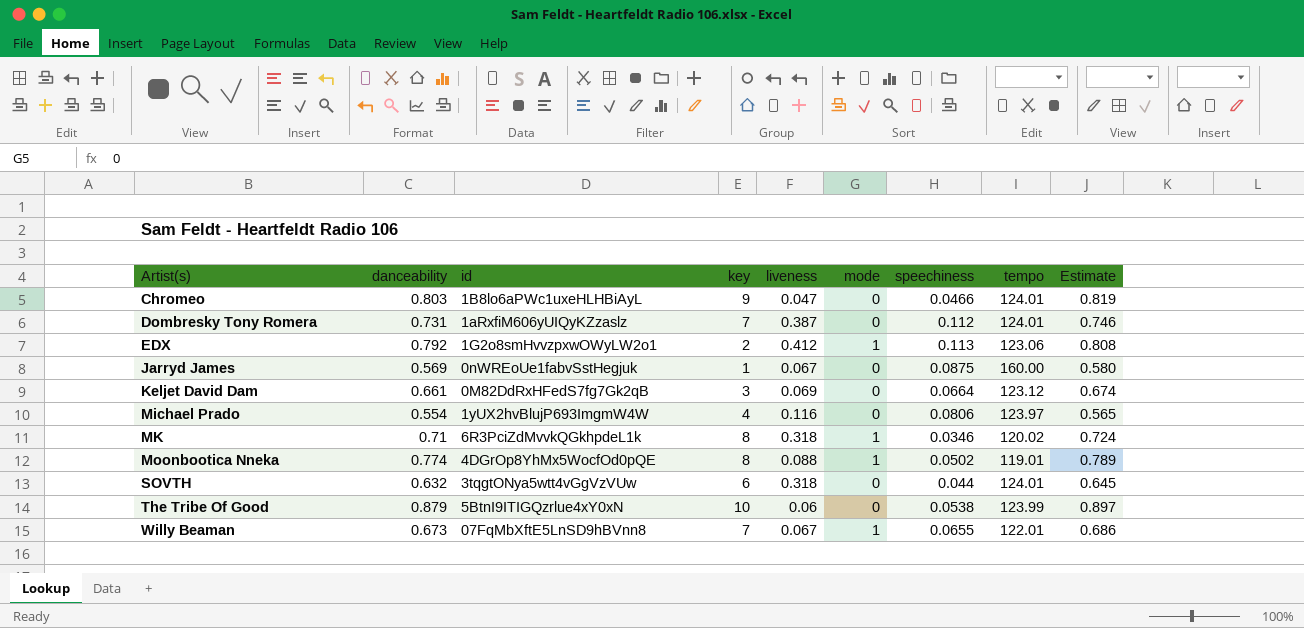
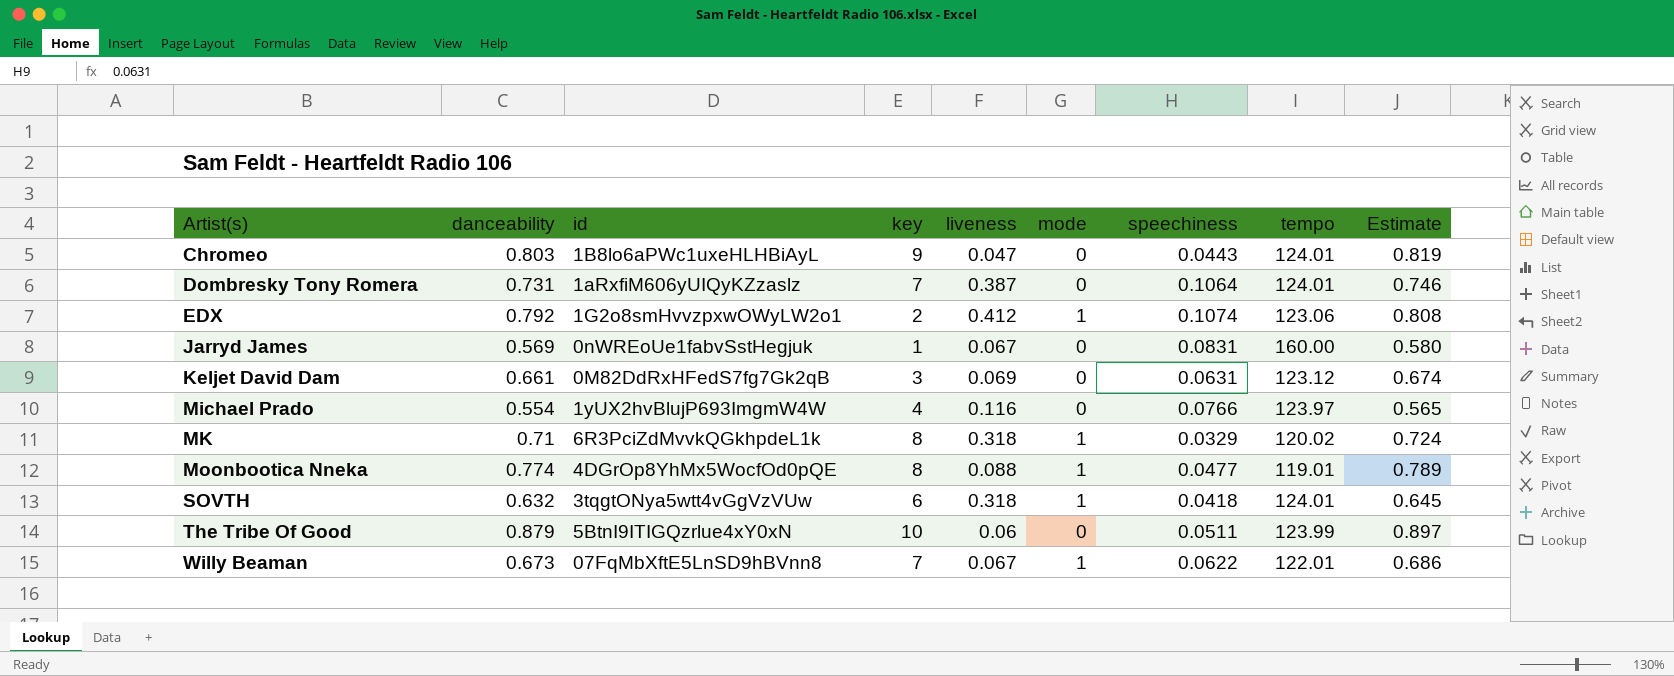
Chromeo | speechiness: 0.0466 -> 0.0443
Dombresky Tony Romera | speechiness: 0.112 -> 0.1064
EDX | speechiness: 0.113 -> 0.1074
Jarryd James | speechiness: 0.0875 -> 0.0831
Keljet David Dam | speechiness: 0.0664 -> 0.0631
Michael Prado | speechiness: 0.0806 -> 0.0766
MK | speechiness: 0.0346 -> 0.0329
Moonbootica Nneka | speechiness: 0.0502 -> 0.0477
SOVTH | mode: 0 -> 1
SOVTH | speechiness: 0.044 -> 0.0418
The Tribe Of Good | speechiness: 0.0538 -> 0.0511
Willy Beaman | speechiness: 0.0655 -> 0.0622

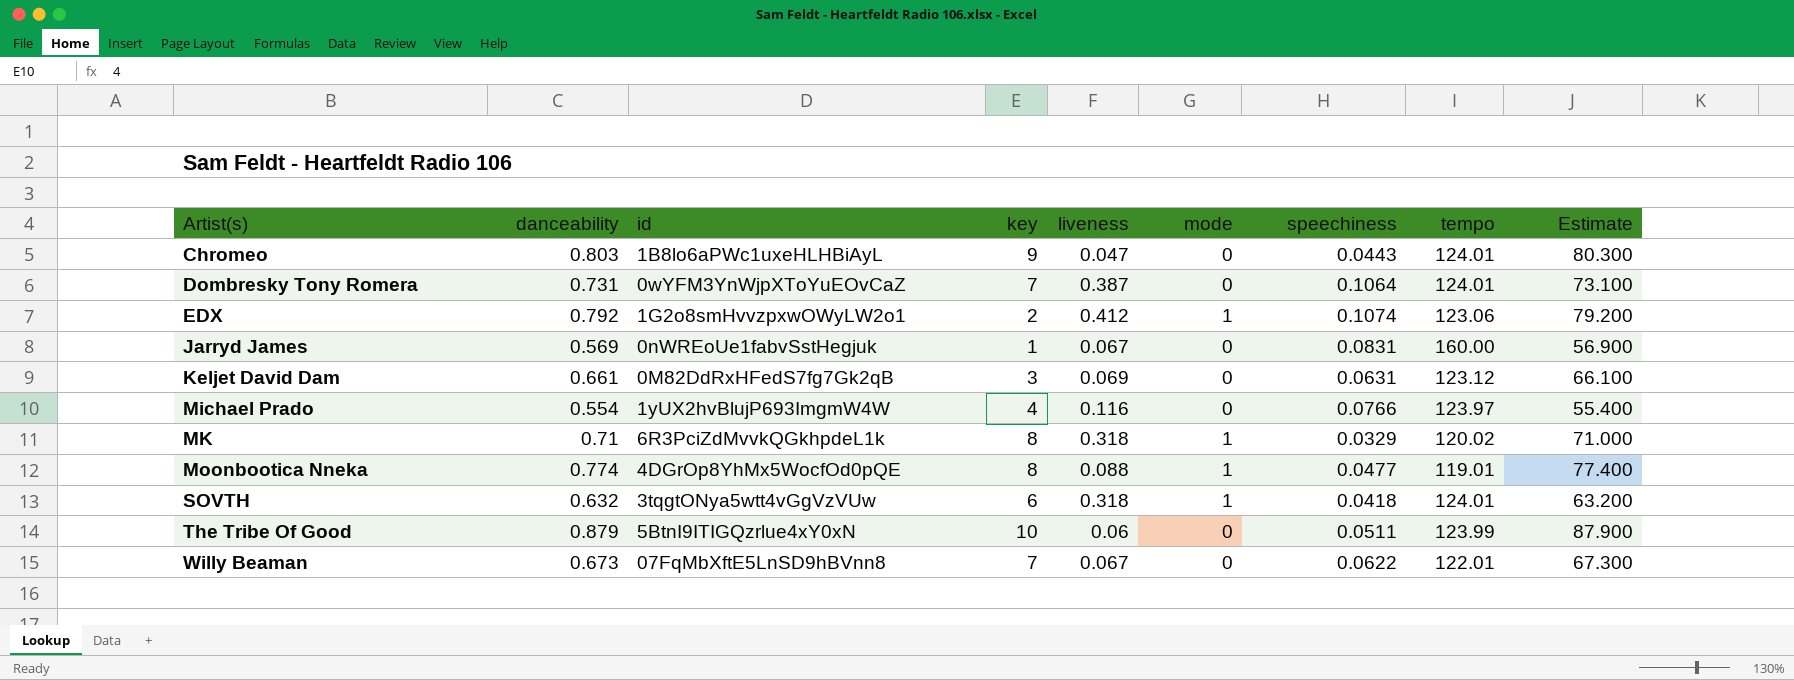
column Estimate | formula: [danceability] * 1.02 -> [danceability] * 100
Dombresky Tony Romera | id: 1aRxfiM606yUIQyKZzaslz -> 0wYFM3YnWjpXToYuEOvCaZ
Willy Beaman | mode: 1 -> 0

